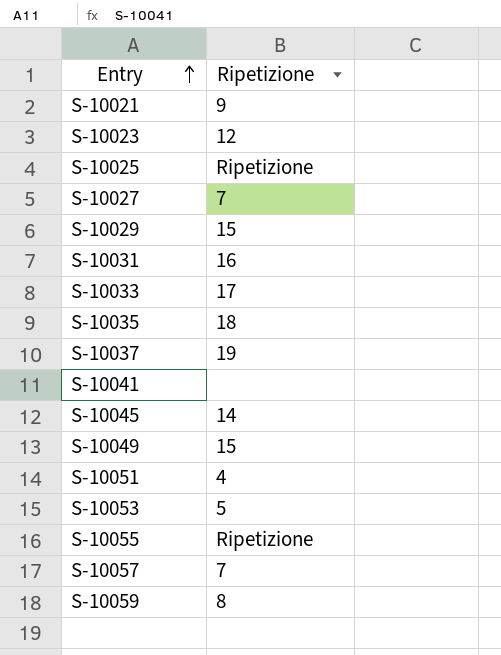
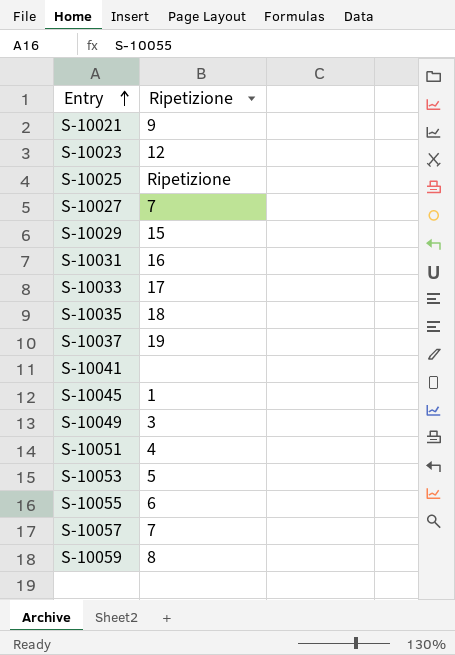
S-10045 | Ripetizione: 14 -> 1
S-10049 | Ripetizione: 15 -> 3
S-10055 | Ripetizione: Ripetizione -> 6

